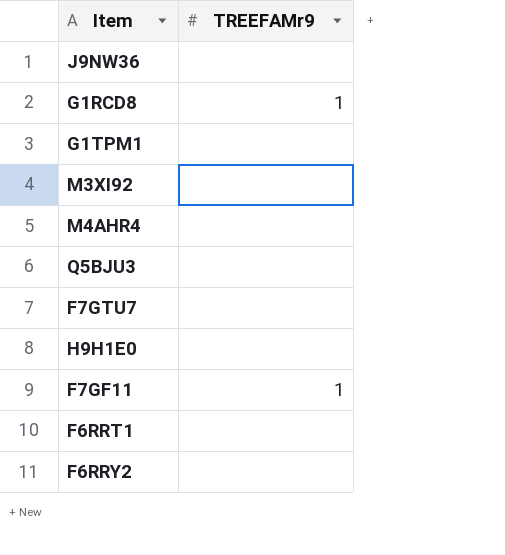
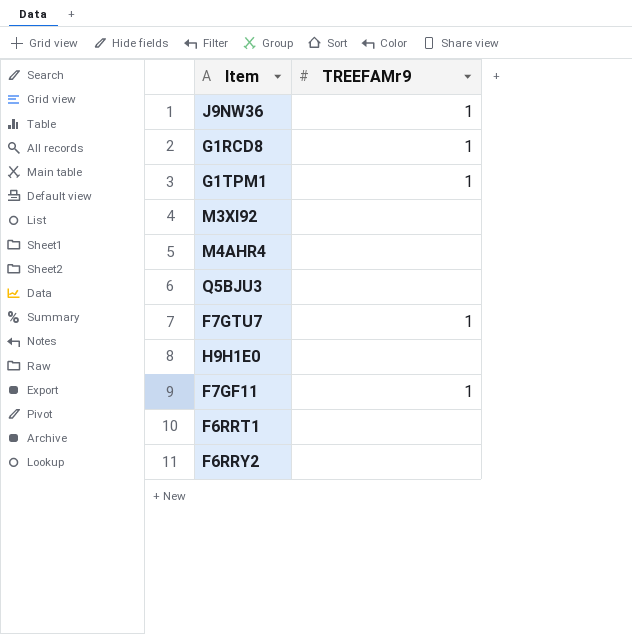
J9NW36 | TREEFAMr9: none -> 1
G1TPM1 | TREEFAMr9: none -> 1
F7GTU7 | TREEFAMr9: none -> 1

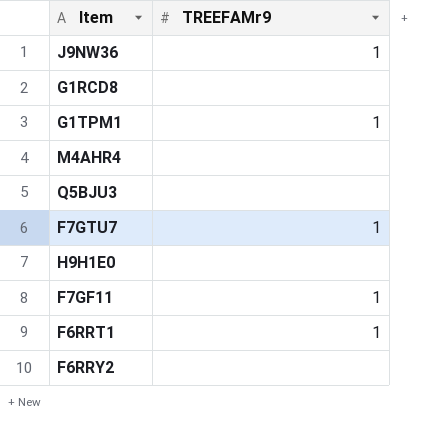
row M3XI92: none -> none
G1RCD8 | TREEFAMr9: 1 -> none
F6RRT1 | TREEFAMr9: none -> 1

